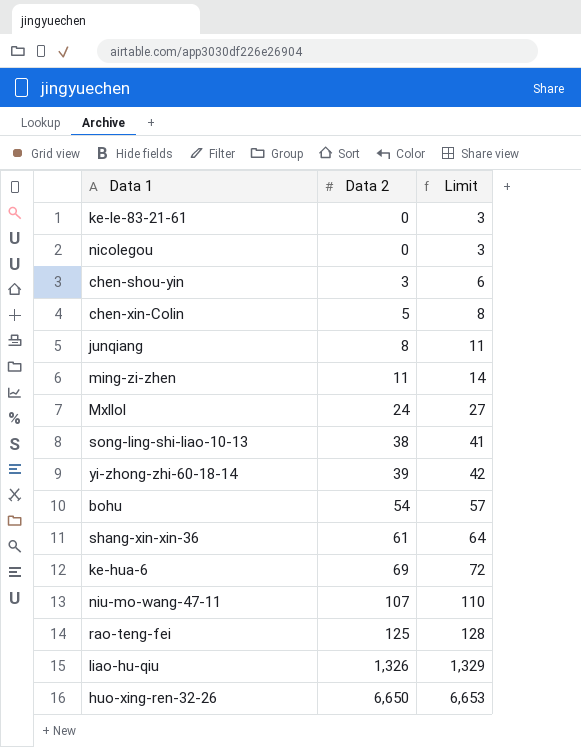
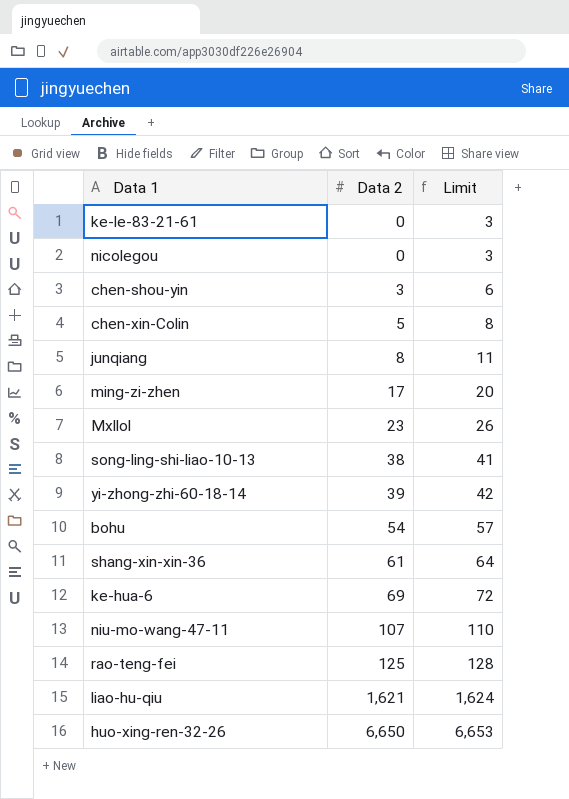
ming-zi-zhen | Data 2: 11 -> 17
ming-zi-zhen | Limit: 14 -> 20
Mxllol | Data 2: 24 -> 23
Mxllol | Limit: 27 -> 26
liao-hu-qiu | Data 2: 1,326 -> 1,621
liao-hu-qiu | Limit: 1,329 -> 1,624

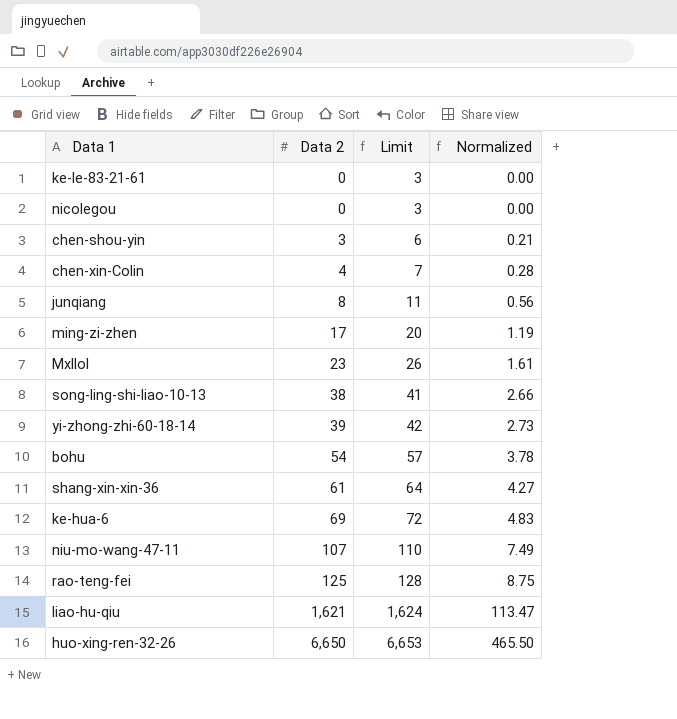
column Normalized | formula: none -> [Data 2] * 0.07
chen-xin-Colin | Data 2: 5 -> 4
chen-xin-Colin | Limit: 8 -> 7

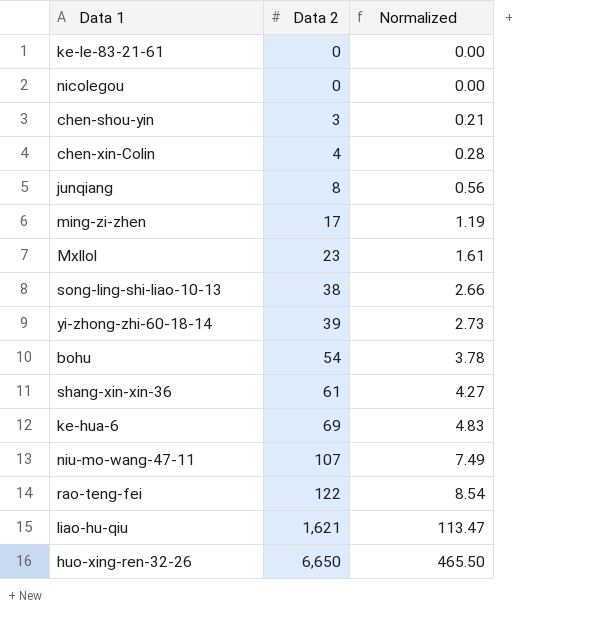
column Limit | formula: [Data 2] + 3 -> none
rao-teng-fei | Data 2: 125 -> 122
rao-teng-fei | Normalized: 8.75 -> 8.54

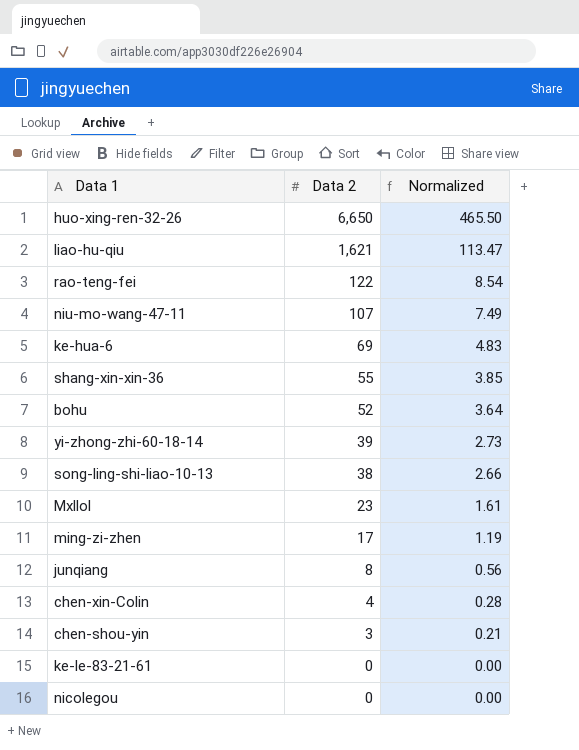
row order: Data 2 ascending -> Data 2 descending
shang-xin-xin-36 | Data 2: 61 -> 55
shang-xin-xin-36 | Normalized: 4.27 -> 3.85
bohu | Data 2: 54 -> 52
bohu | Normalized: 3.78 -> 3.64

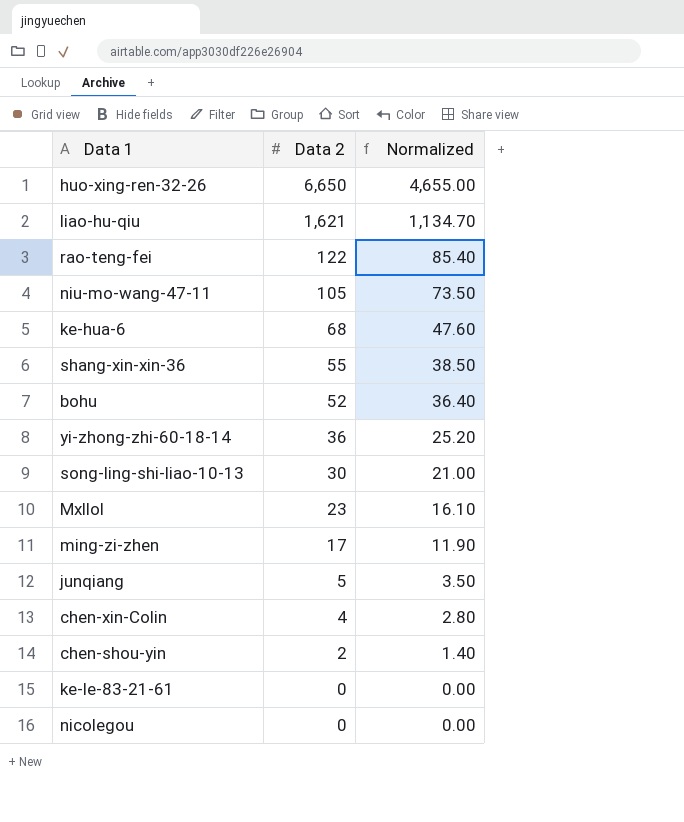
column Normalized | formula: [Data 2] * 0.07 -> [Data 2] * 0.7
niu-mo-wang-47-11 | Data 2: 107 -> 105
ke-hua-6 | Data 2: 69 -> 68
yi-zhong-zhi-60-18-14 | Data 2: 39 -> 36
song-ling-shi-liao-10-13 | Data 2: 38 -> 30
junqiang | Data 2: 8 -> 5
chen-shou-yin | Data 2: 3 -> 2

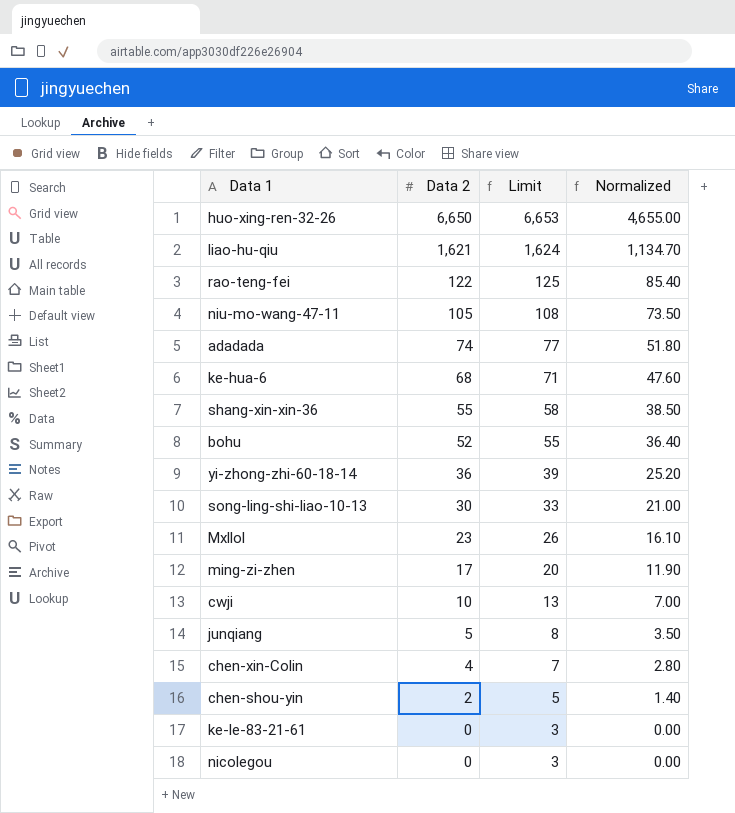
column Limit | formula: none -> [Data 2] + 3
row adadada: none -> 74 | 77 | 51.80
row cwji: none -> 10 | 13 | 7.00

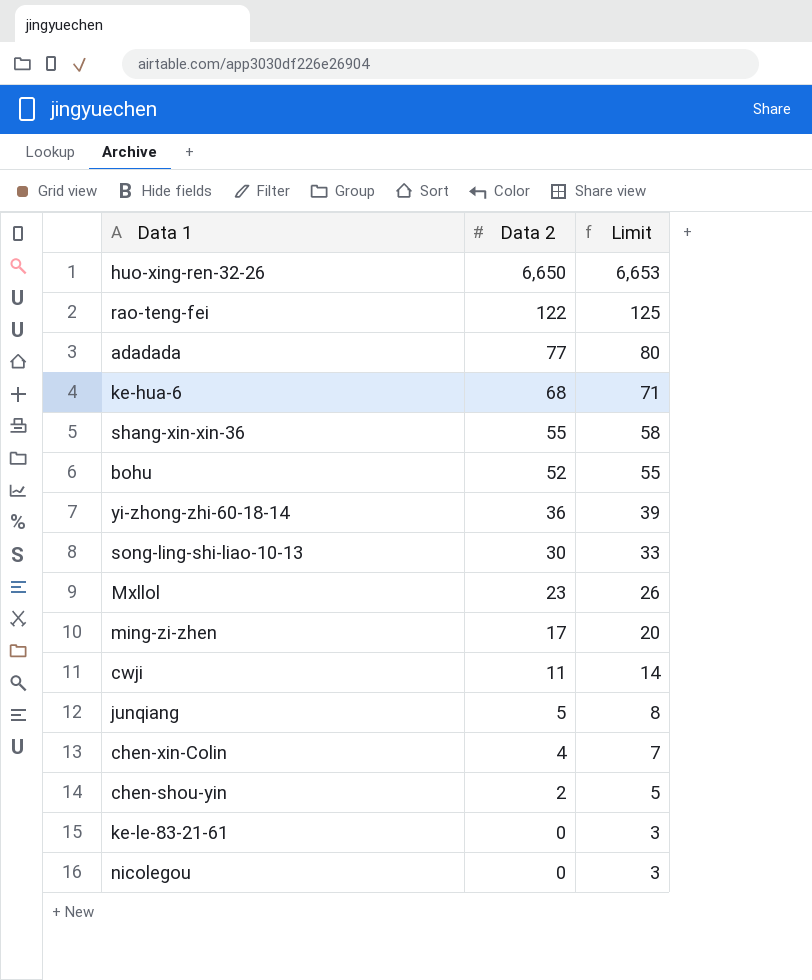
column Normalized | formula: [Data 2] * 0.7 -> none
row liao-hu-qiu: 1,621 | 1,624 | 1,134.70 -> none
row niu-mo-wang-47-11: 105 | 108 | 73.50 -> none
adadada | Data 2: 74 -> 77
adadada | Limit: 77 -> 80
cwji | Data 2: 10 -> 11
cwji | Limit: 13 -> 14

